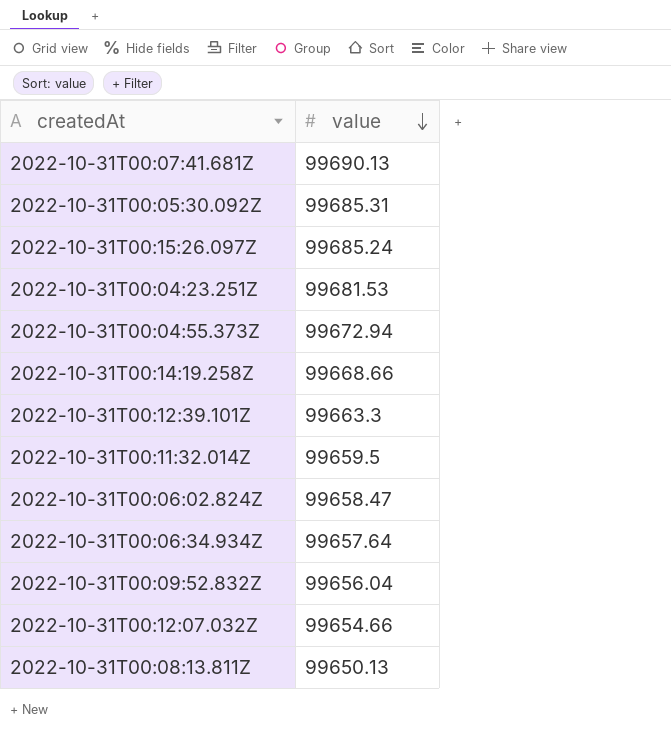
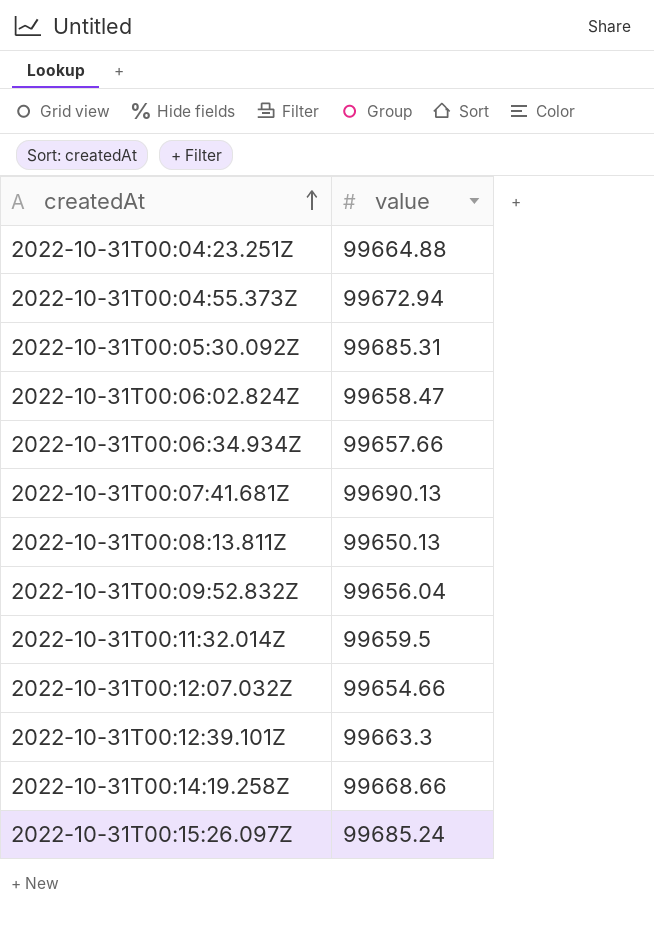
row order: value descending -> createdAt ascending
2022-10-31T00:04:23.251Z | value: 99681.53 -> 99664.88
2022-10-31T00:06:34.934Z | value: 99657.64 -> 99657.66

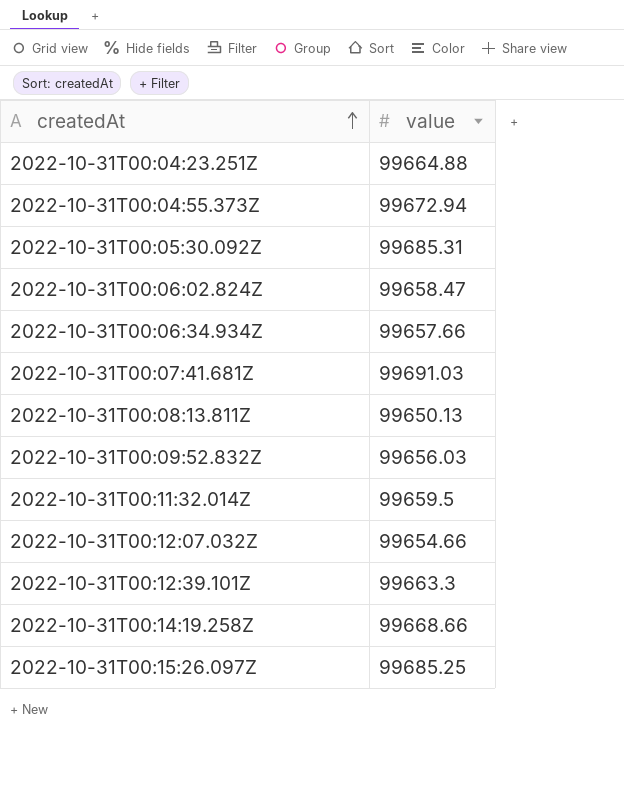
2022-10-31T00:07:41.681Z | value: 99690.13 -> 99691.03
2022-10-31T00:09:52.832Z | value: 99656.04 -> 99656.03
2022-10-31T00:15:26.097Z | value: 99685.24 -> 99685.25

